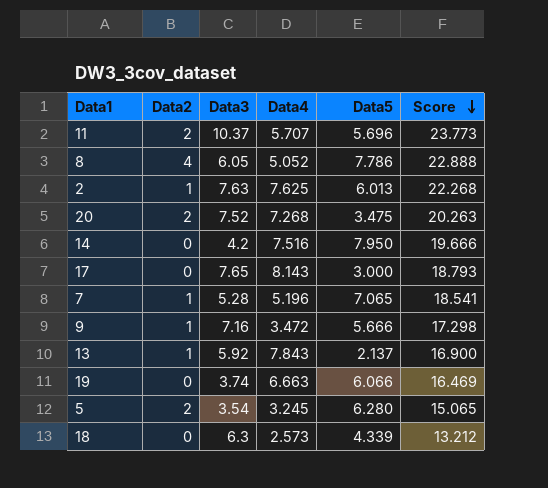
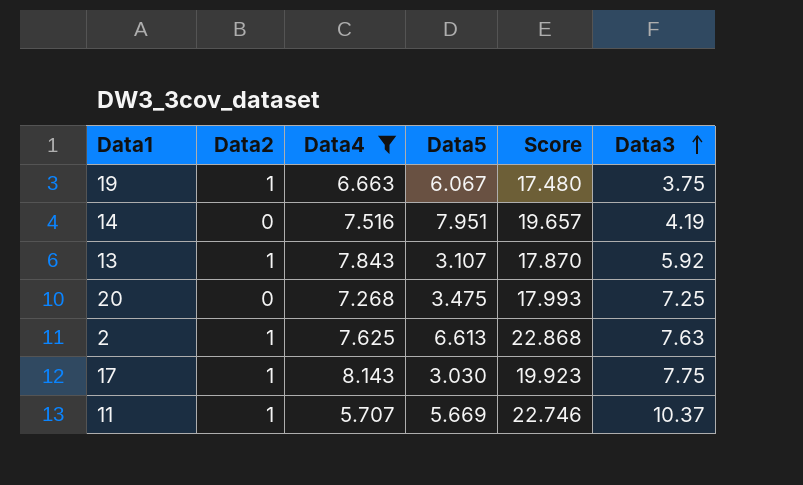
filter: none -> Data4 >= 5.707
row order: Score descending -> Data3 ascending
column Data3 | position: 3 -> 6
19 | Data2: 0 -> 1
19 | Data5: 6.066 -> 6.067
19 | Score: 16.469 -> 17.480
19 | Data3: 3.74 -> 3.75
14 | Data5: 7.950 -> 7.951
14 | Score: 19.666 -> 19.657
14 | Data3: 4.2 -> 4.19
13 | Data5: 2.137 -> 3.107
13 | Score: 16.900 -> 17.870
20 | Data2: 2 -> 0
20 | Score: 20.263 -> 17.993
20 | Data3: 7.52 -> 7.25
2 | Data5: 6.013 -> 6.613
2 | Score: 22.268 -> 22.868
17 | Data2: 0 -> 1
17 | Data5: 3.000 -> 3.030
17 | Score: 18.793 -> 19.923
17 | Data3: 7.65 -> 7.75
11 | Data2: 2 -> 1
11 | Data5: 5.696 -> 5.669
11 | Score: 23.773 -> 22.746

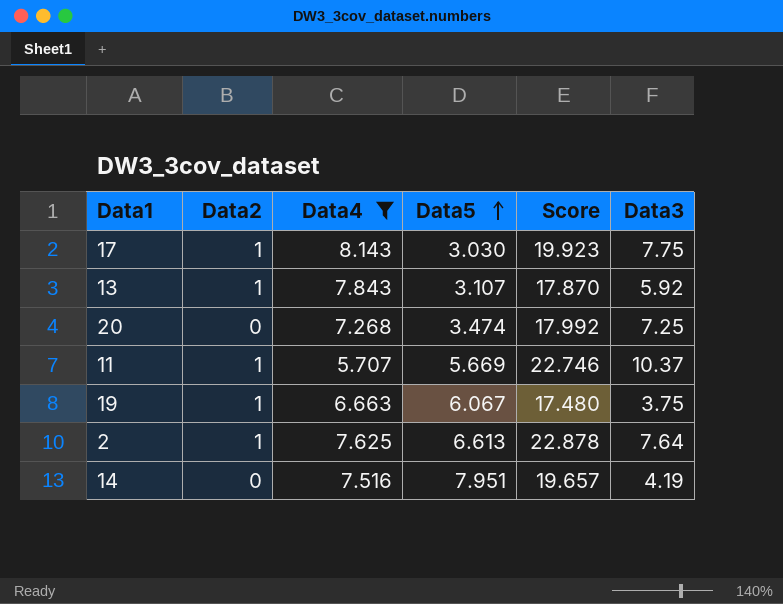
row order: Data3 ascending -> Data5 ascending
20 | Data5: 3.475 -> 3.474
20 | Score: 17.993 -> 17.992
2 | Score: 22.868 -> 22.878
2 | Data3: 7.63 -> 7.64

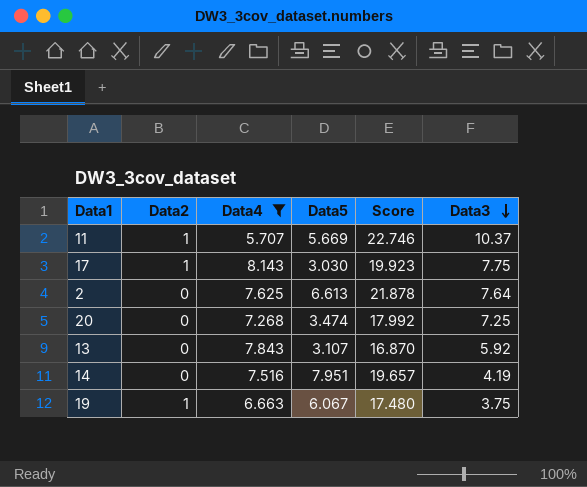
row order: Data5 ascending -> Data3 descending
2 | Data2: 1 -> 0
2 | Score: 22.878 -> 21.878
13 | Data2: 1 -> 0
13 | Score: 17.870 -> 16.870

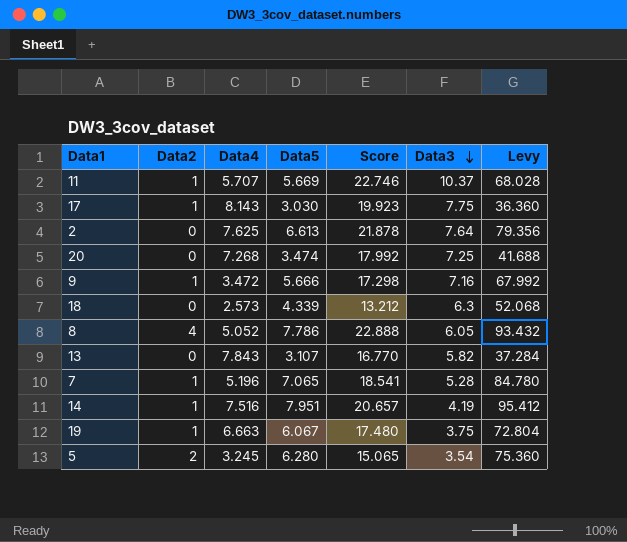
filter: Data4 >= 5.707 -> none
column Levy | formula: none -> [Data5] * 12
13 | Score: 16.870 -> 16.770
13 | Data3: 5.92 -> 5.82
14 | Data2: 0 -> 1
14 | Score: 19.657 -> 20.657

